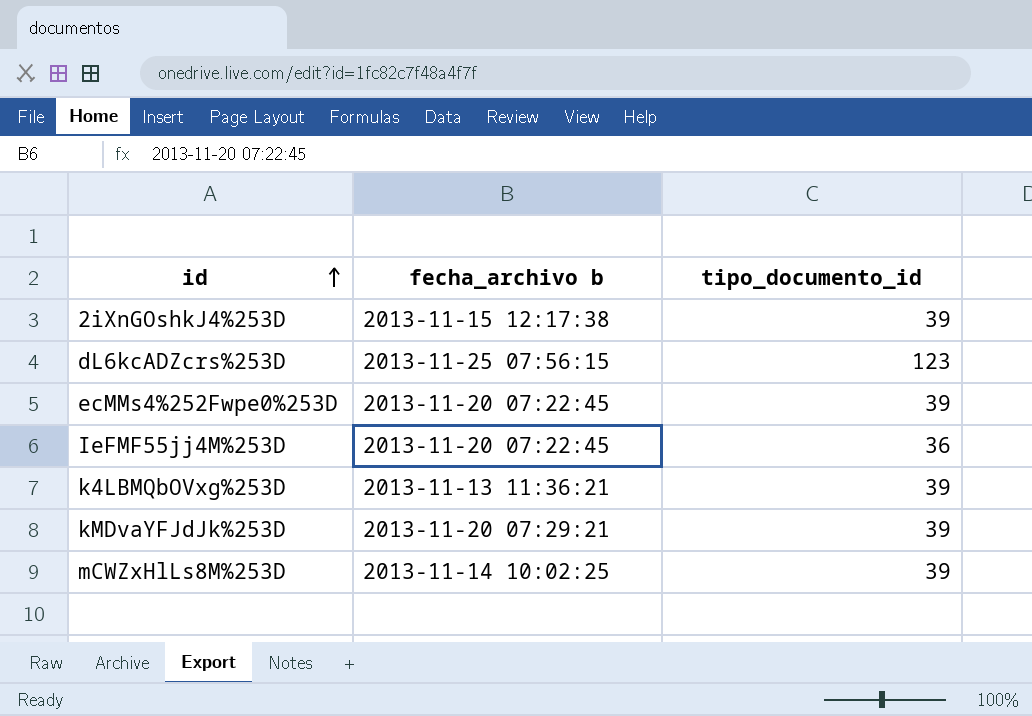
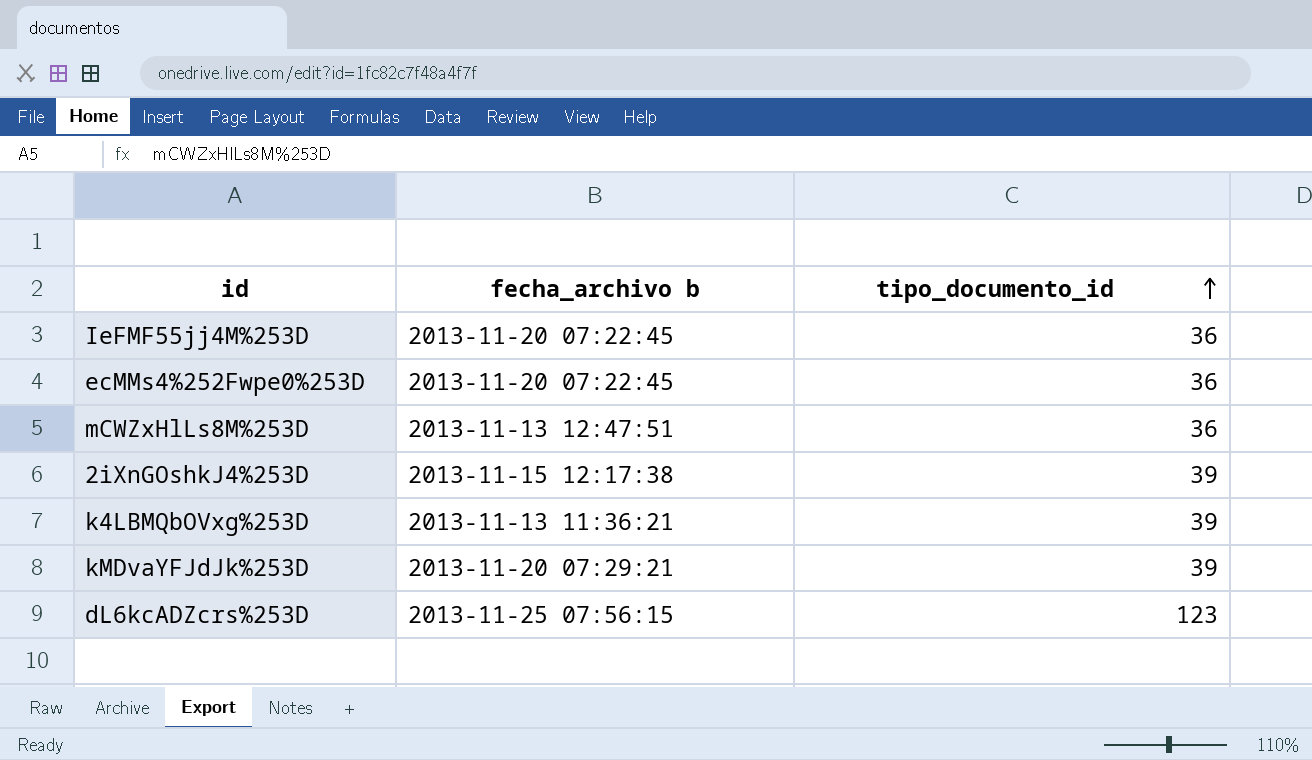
row order: id ascending -> tipo_documento_id ascending
ecMMs4%252Fwpe0%253D | tipo_documento_id: 39 -> 36
mCWZxHlLs8M%253D | fecha_archivo b: 2013-11-14 10:02:25 -> 2013-11-13 12:47:51
mCWZxHlLs8M%253D | tipo_documento_id: 39 -> 36

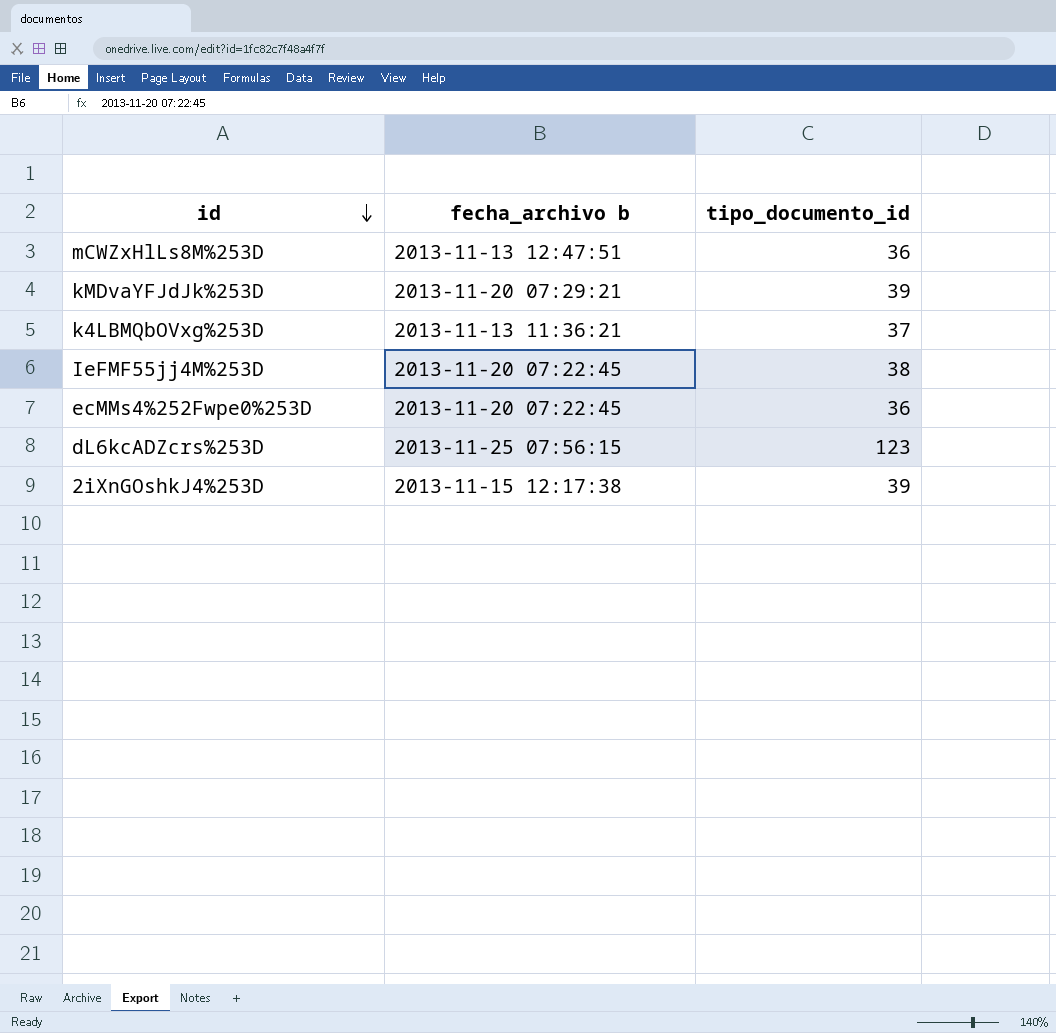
row order: tipo_documento_id ascending -> id descending
k4LBMQbOVxg%253D | tipo_documento_id: 39 -> 37
IeFMF55jj4M%253D | tipo_documento_id: 36 -> 38

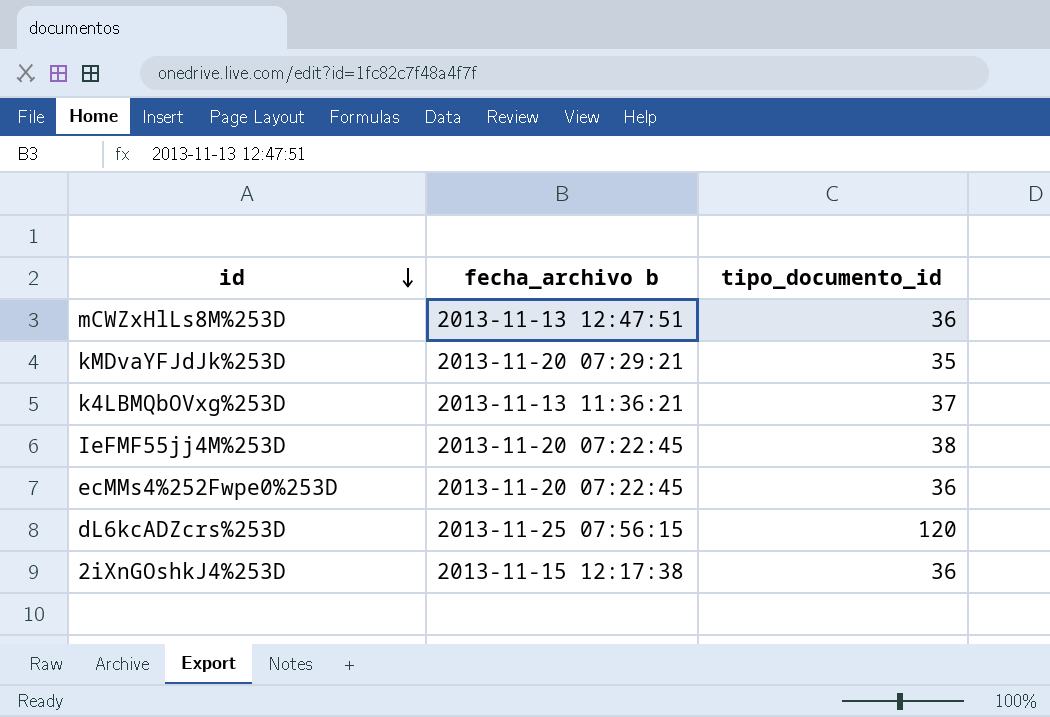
kMDvaYFJdJk%253D | tipo_documento_id: 39 -> 35
dL6kcADZcrs%253D | tipo_documento_id: 123 -> 120
2iXnGOshkJ4%253D | tipo_documento_id: 39 -> 36

